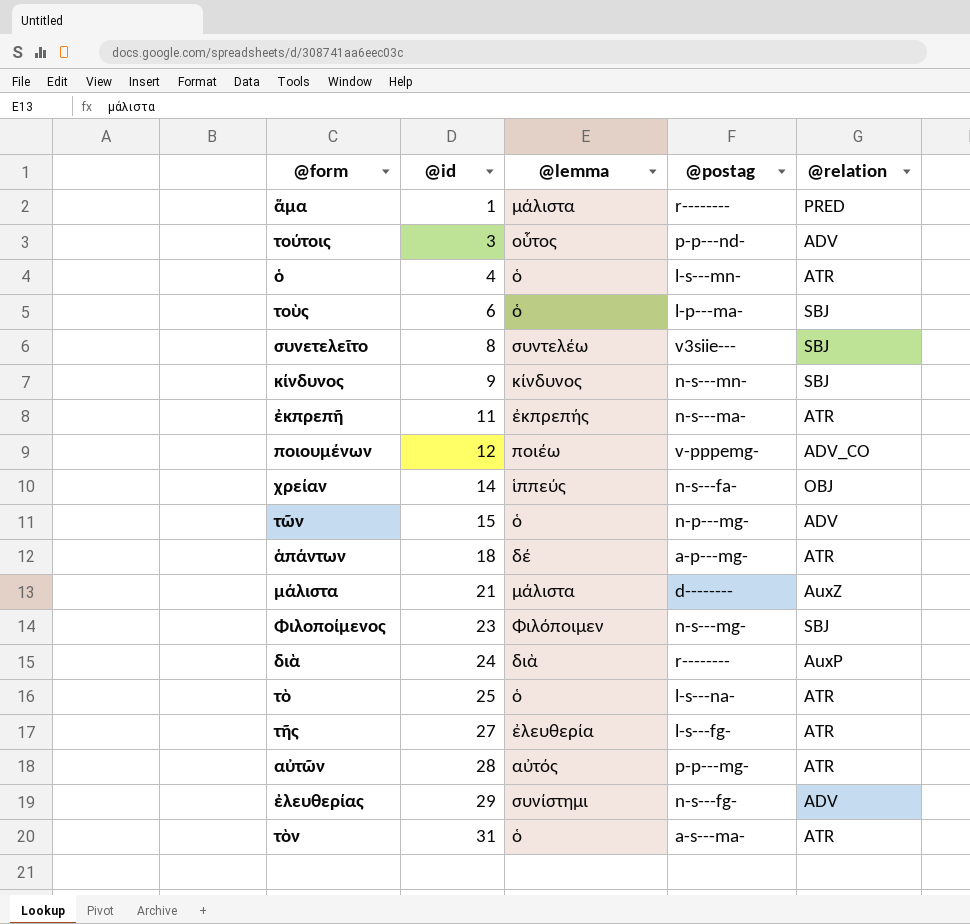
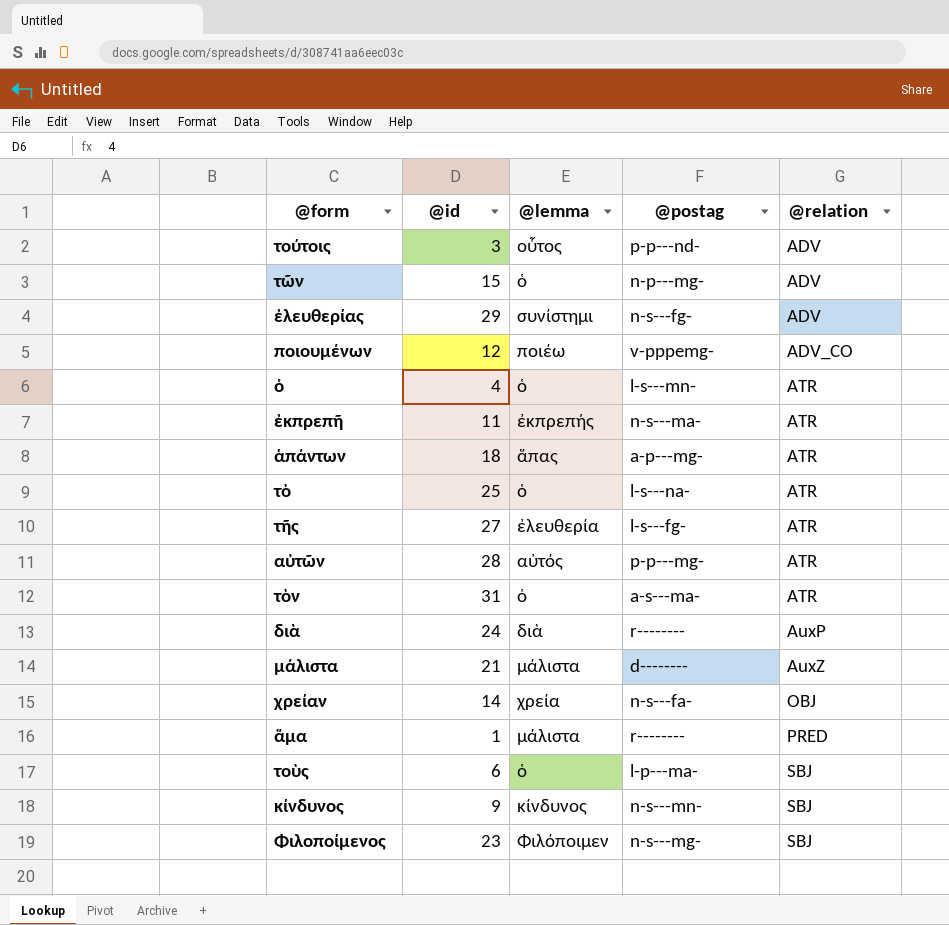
row order: @id ascending -> @relation ascending
row συνετελεῖτο: 8 | συντελέω | v3siie--- | SBJ -> none
ἁπάντων | @lemma: δέ -> ἅπας
χρείαν | @lemma: ἱππεύς -> χρεία

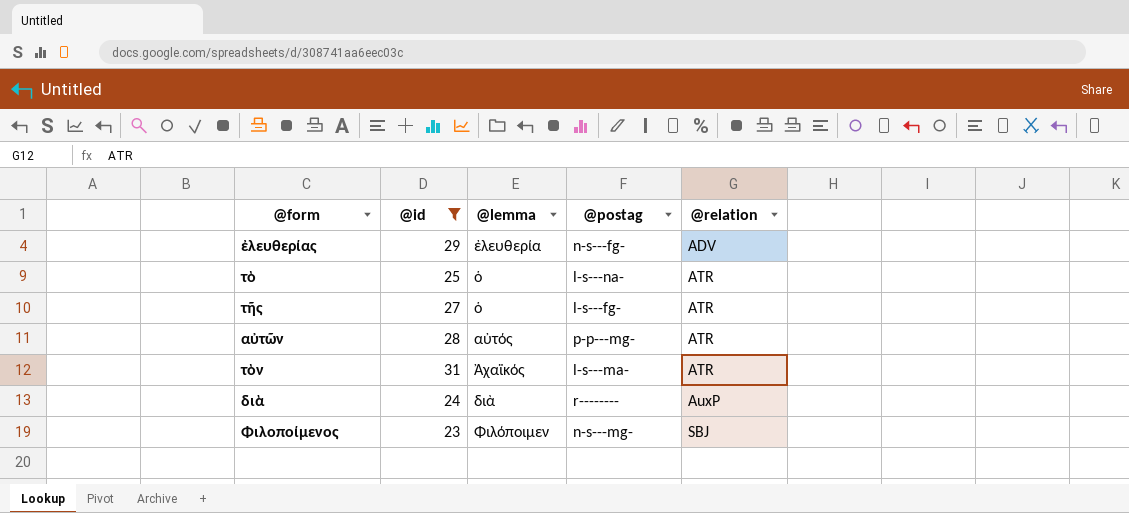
filter: none -> @id >= 23
ἐλευθερίας | @lemma: συνίστημι -> ἐλευθερία
τῆς | @lemma: ἐλευθερία -> ὁ
τὸν | @lemma: ὁ -> Ἀχαϊκός
τὸν | @postag: a-s---ma- -> l-s---ma-

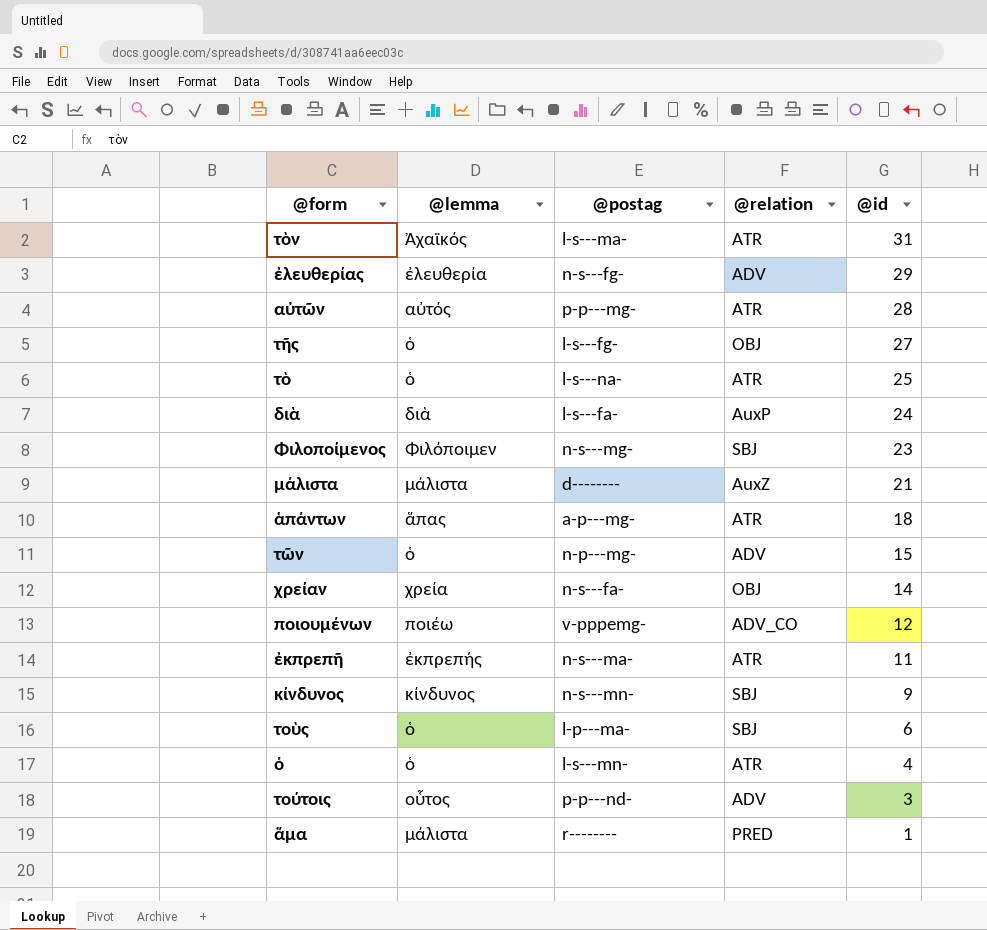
filter: @id >= 23 -> none
row order: @relation ascending -> @id descending
column @id | position: 2 -> 5
τῆς | @relation: ATR -> OBJ
διὰ | @postag: r-------- -> l-s---fa-

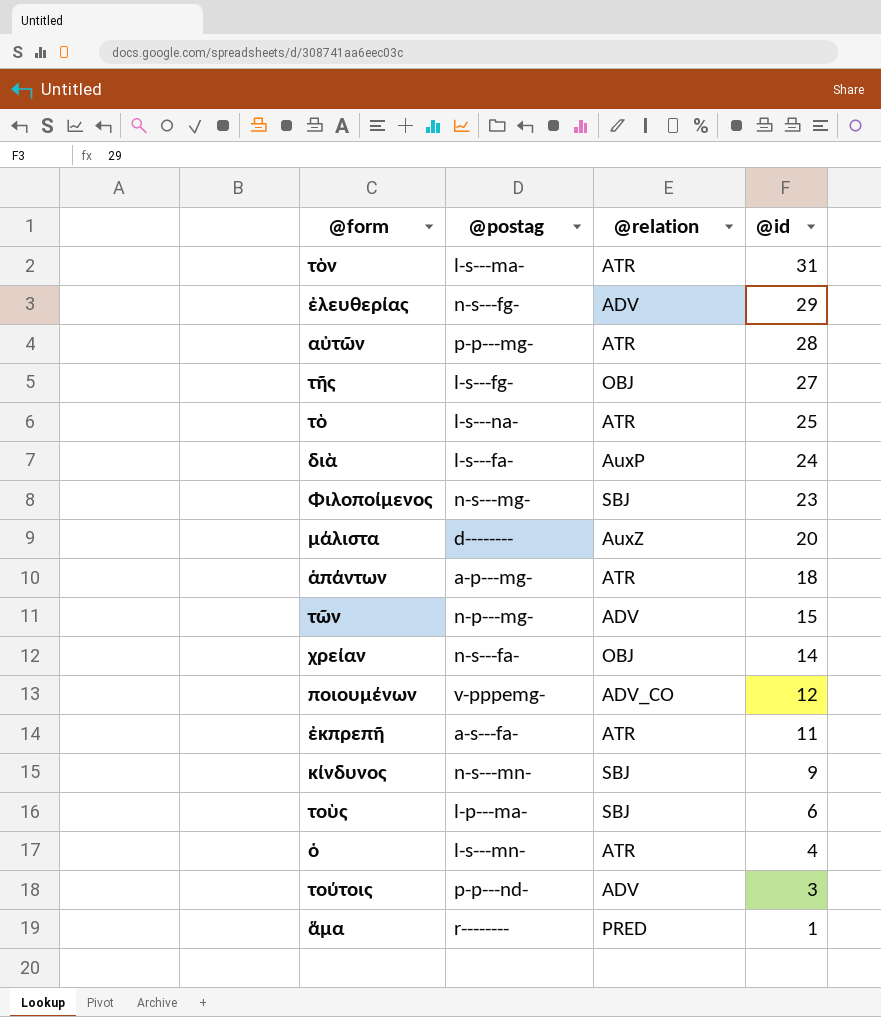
column @lemma | position: 2 -> none
μάλιστα | @id: 21 -> 20
ἐκπρεπῆ | @postag: n-s---ma- -> a-s---fa-

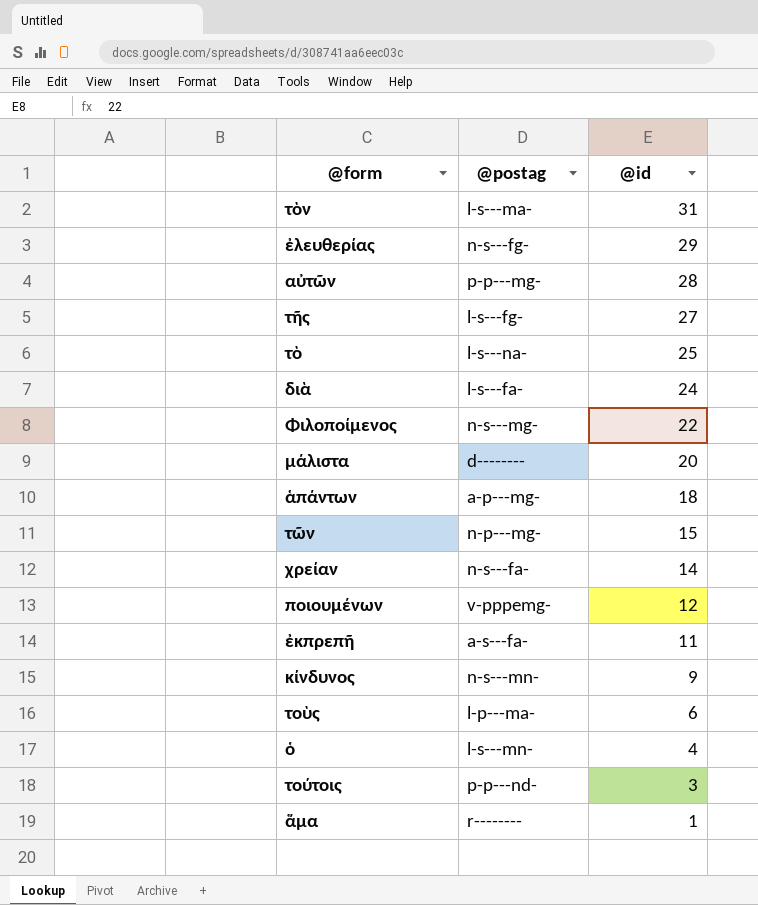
column @relation | position: 3 -> none
Φιλοποίμενος | @id: 23 -> 22

